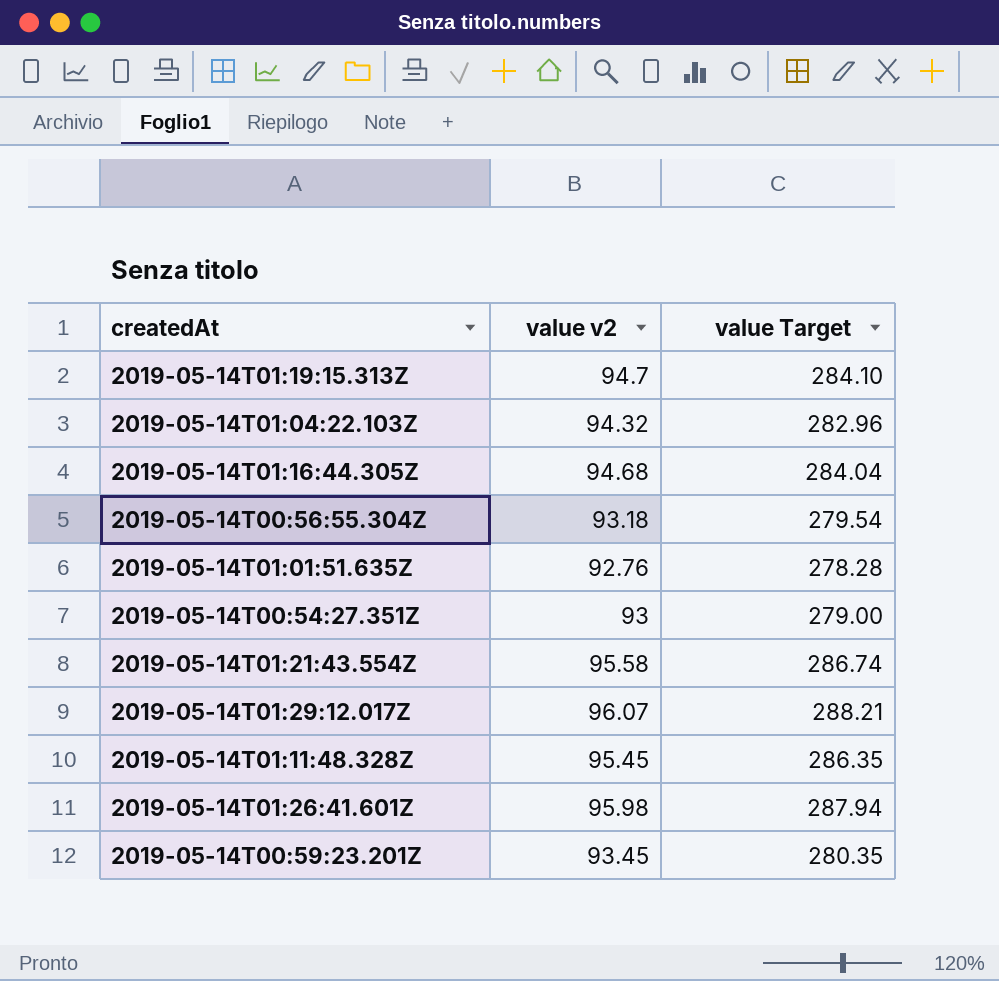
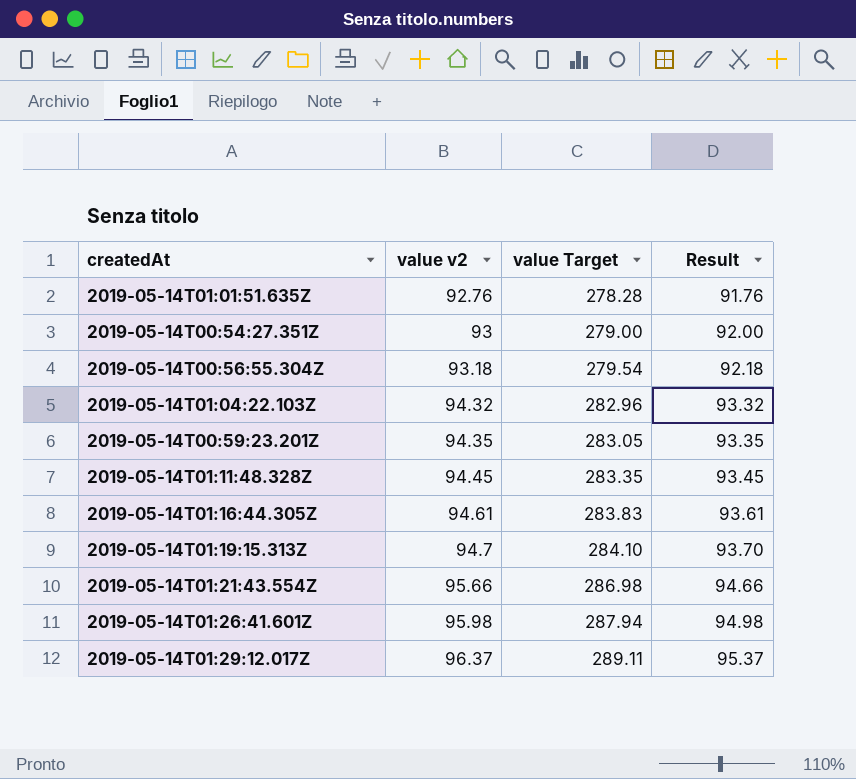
row order: none -> value v2 ascending
column Result | formula: none -> [value v2] - 1
2019-05-14T00:59:23.201Z | value v2: 93.45 -> 94.35
2019-05-14T00:59:23.201Z | value Target: 280.35 -> 283.05
2019-05-14T01:11:48.328Z | value v2: 95.45 -> 94.45
2019-05-14T01:11:48.328Z | value Target: 286.35 -> 283.35
2019-05-14T01:16:44.305Z | value v2: 94.68 -> 94.61
2019-05-14T01:16:44.305Z | value Target: 284.04 -> 283.83
2019-05-14T01:21:43.554Z | value v2: 95.58 -> 95.66
2019-05-14T01:21:43.554Z | value Target: 286.74 -> 286.98
2019-05-14T01:29:12.017Z | value v2: 96.07 -> 96.37
2019-05-14T01:29:12.017Z | value Target: 288.21 -> 289.11

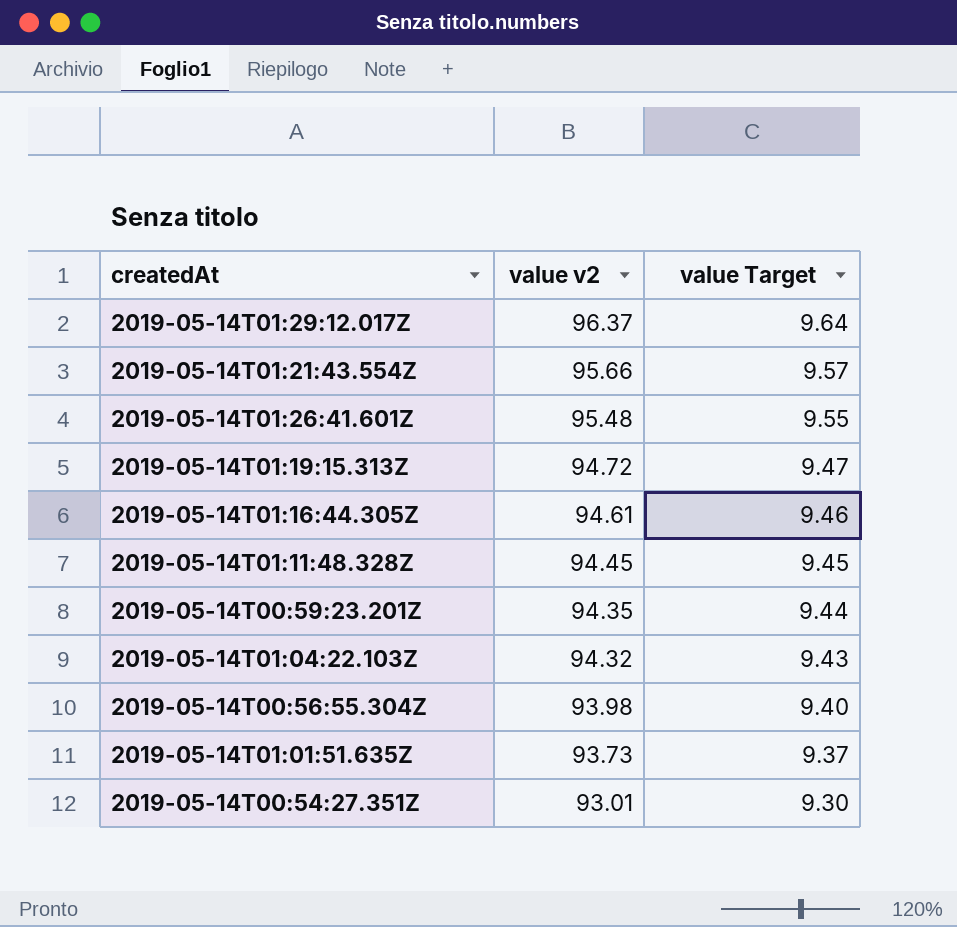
row order: value v2 ascending -> value v2 descending
column Result | formula: [value v2] - 1 -> none
column value Target | formula: [value v2] * 3 -> [value v2] * 0.1
2019-05-14T01:26:41.601Z | value v2: 95.98 -> 95.48
2019-05-14T01:19:15.313Z | value v2: 94.7 -> 94.72
2019-05-14T00:56:55.304Z | value v2: 93.18 -> 93.98
2019-05-14T01:01:51.635Z | value v2: 92.76 -> 93.73
2019-05-14T00:54:27.351Z | value v2: 93 -> 93.01

